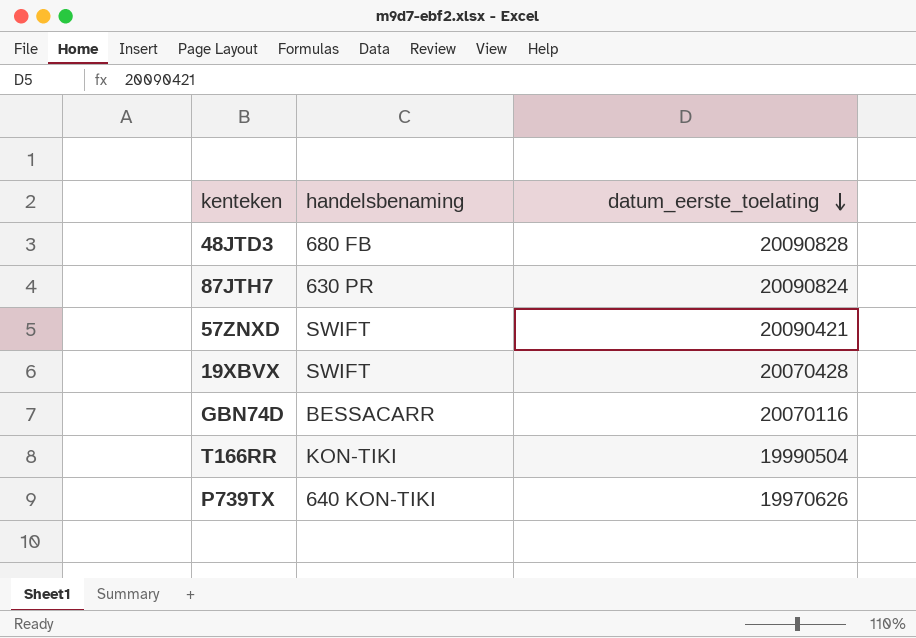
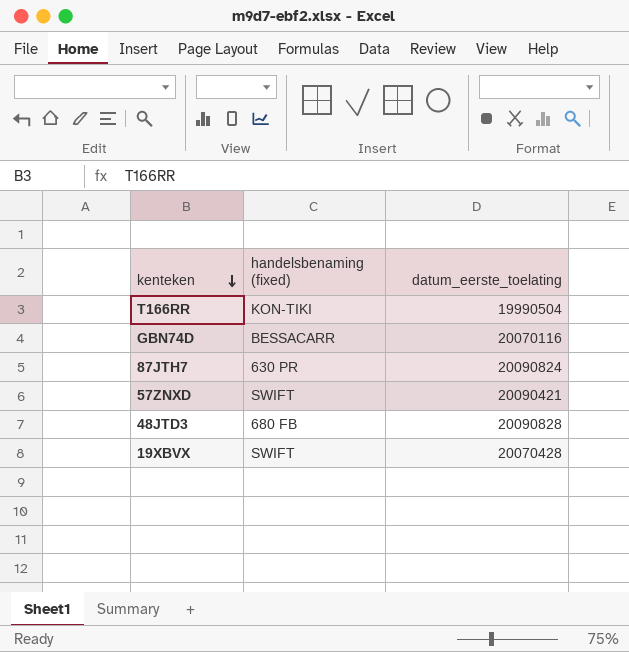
row order: datum_eerste_toelating descending -> kenteken descending
column name: handelsbenaming -> handelsbenaming (fixed)
row P739TX: 640 KON-TIKI | 19970626 -> none

